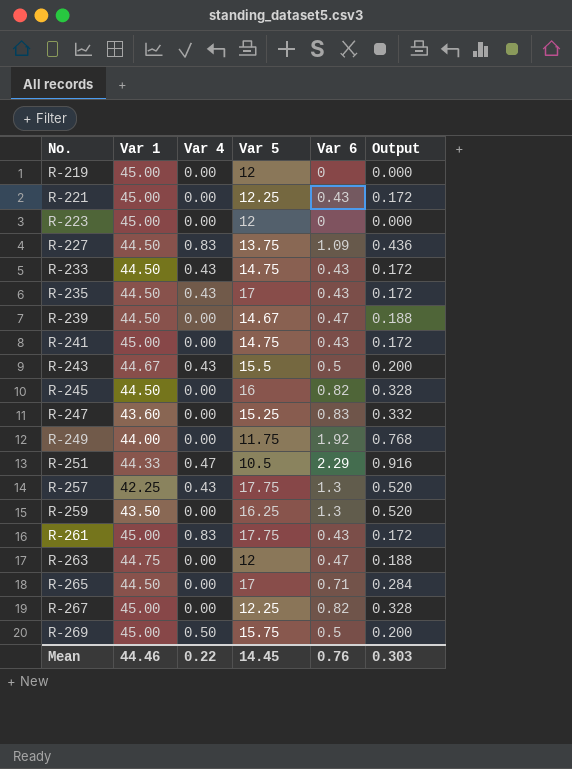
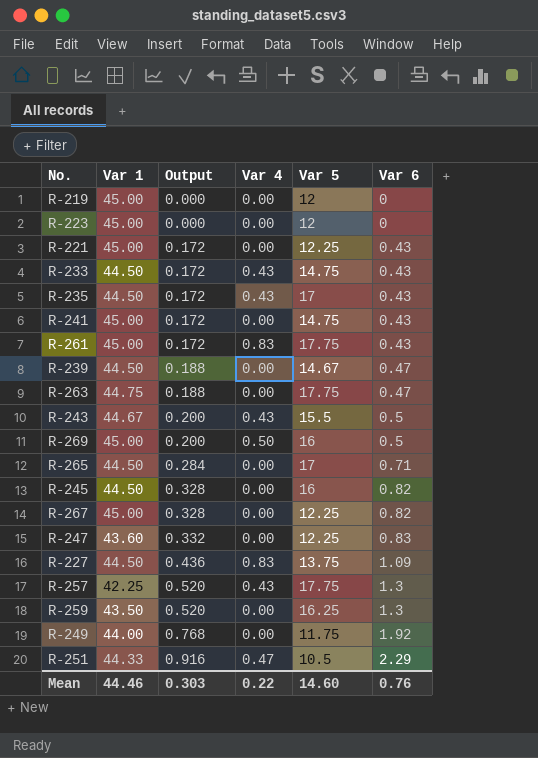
row order: No. ascending -> Output ascending
column Output | position: 6 -> 3
R-263 | Var 5: 12 -> 17.75
R-269 | Var 5: 15.75 -> 16
R-247 | Var 5: 15.25 -> 12.25
Mean | Var 5: 14.45 -> 14.60

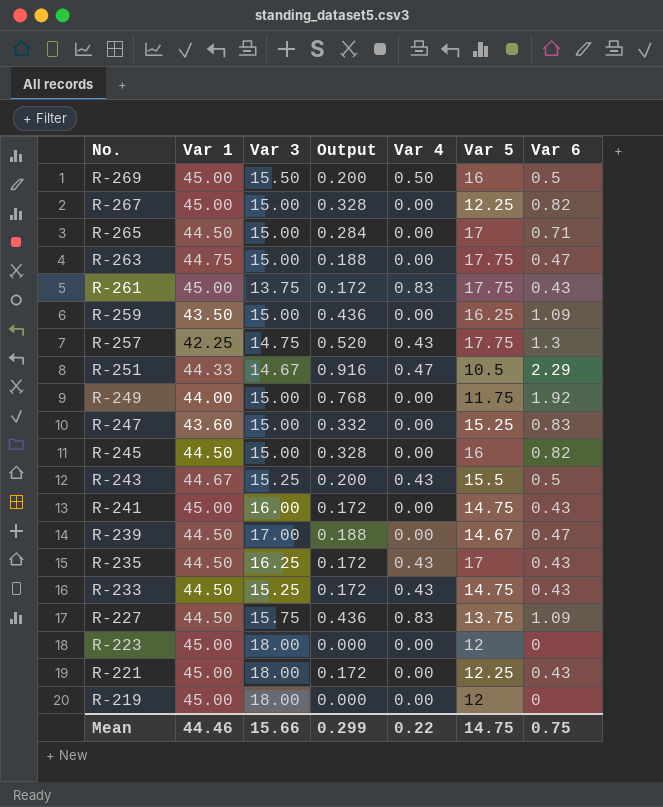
row order: Output ascending -> No. descending
column Var 3 | position: none -> 3
R-259 | Output: 0.520 -> 0.436
R-259 | Var 6: 1.3 -> 1.09
R-247 | Var 5: 12.25 -> 15.25
Mean | Output: 0.303 -> 0.299
Mean | Var 5: 14.60 -> 14.75
Mean | Var 6: 0.76 -> 0.75

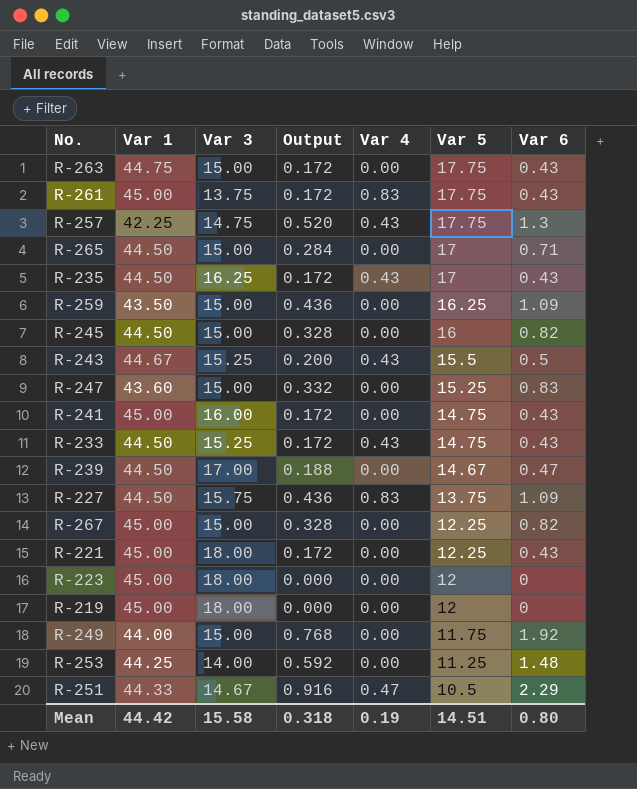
row order: No. descending -> Var 5 descending
row R-269: 45.00 | 15.50 | 0.200 | 0.50 | 16 | 0.5 -> none
R-263 | Output: 0.188 -> 0.172
R-263 | Var 6: 0.47 -> 0.43
row R-253: none -> 44.25 | 14.00 | 0.592 | 0.00 | 11.25 | 1.48
Mean | Var 1: 44.46 -> 44.42
Mean | Var 3: 15.66 -> 15.58
Mean | Output: 0.299 -> 0.318
Mean | Var 4: 0.22 -> 0.19
Mean | Var 5: 14.75 -> 14.51
Mean | Var 6: 0.75 -> 0.80

